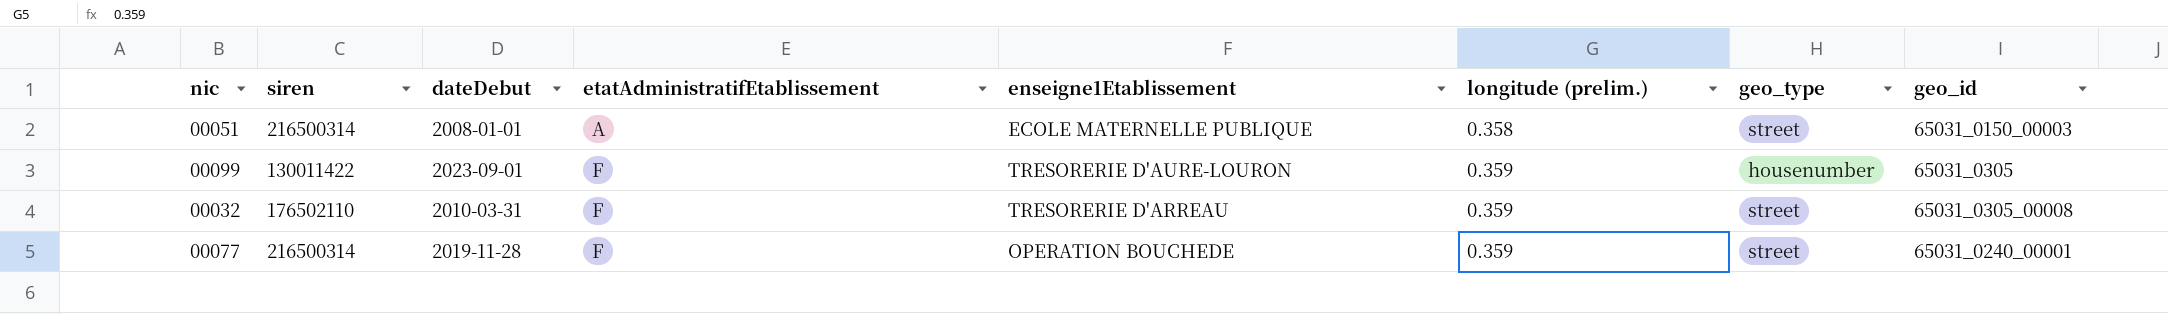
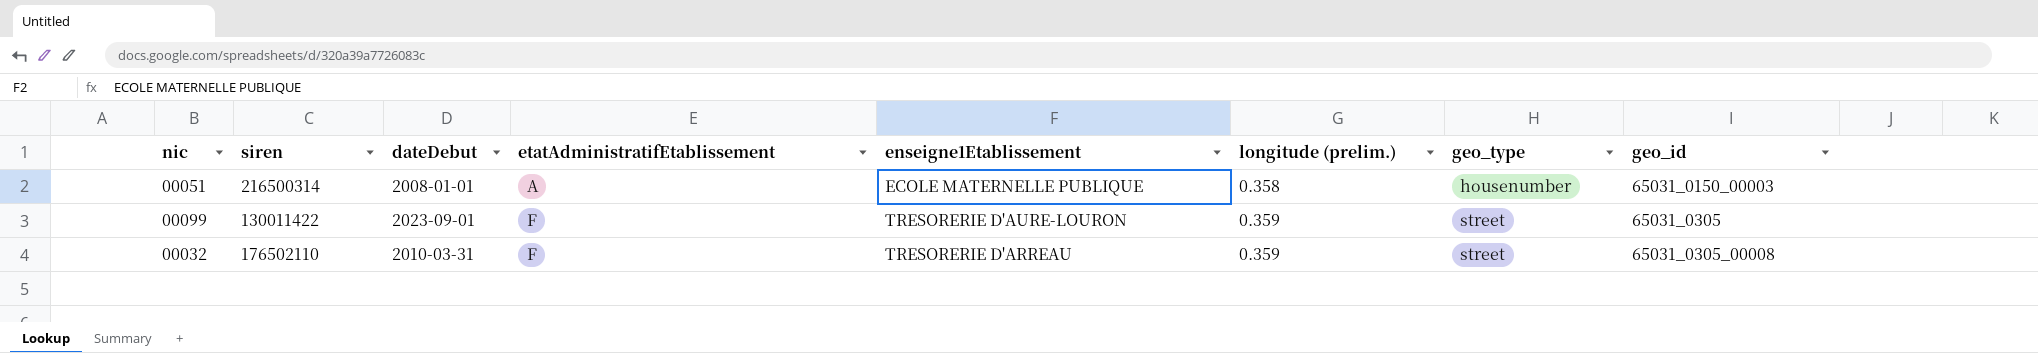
row 00077: 216500314 | 2019-11-28 | F | OPERATION BOUCHEDE | 0.359 | street | 65031_0240_00001 -> none
00051 | geo_type: street -> housenumber
00099 | geo_type: housenumber -> street

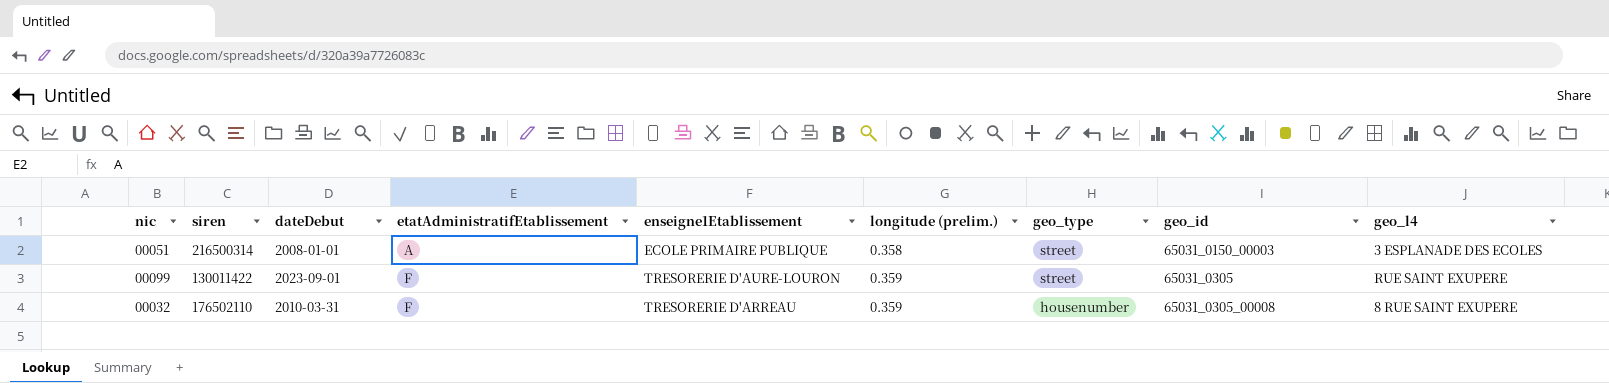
column geo_l4 | position: none -> 9
00051 | enseigne1Etablissement: ECOLE MATERNELLE PUBLIQUE -> ECOLE PRIMAIRE PUBLIQUE
00051 | geo_type: housenumber -> street
00032 | geo_type: street -> housenumber

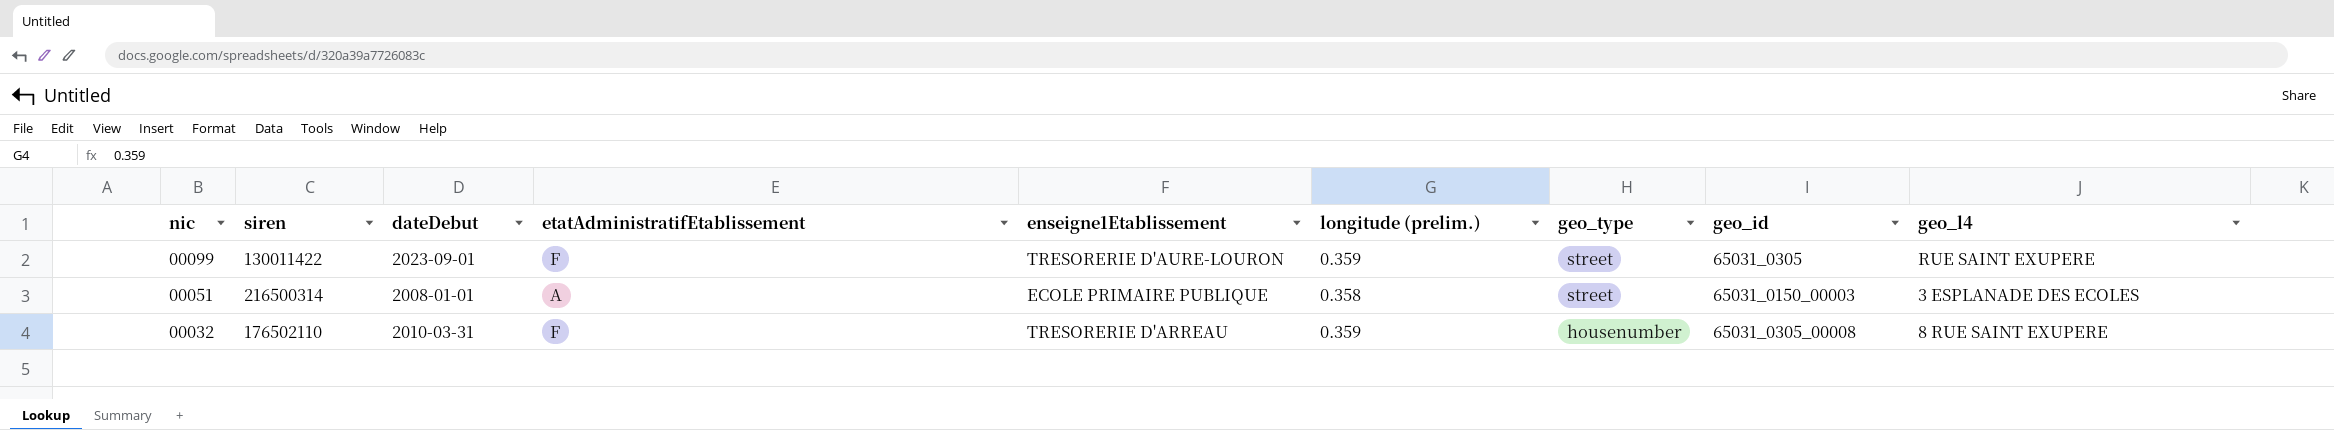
row order: etatAdministratifEtablissement ascending -> nic descending

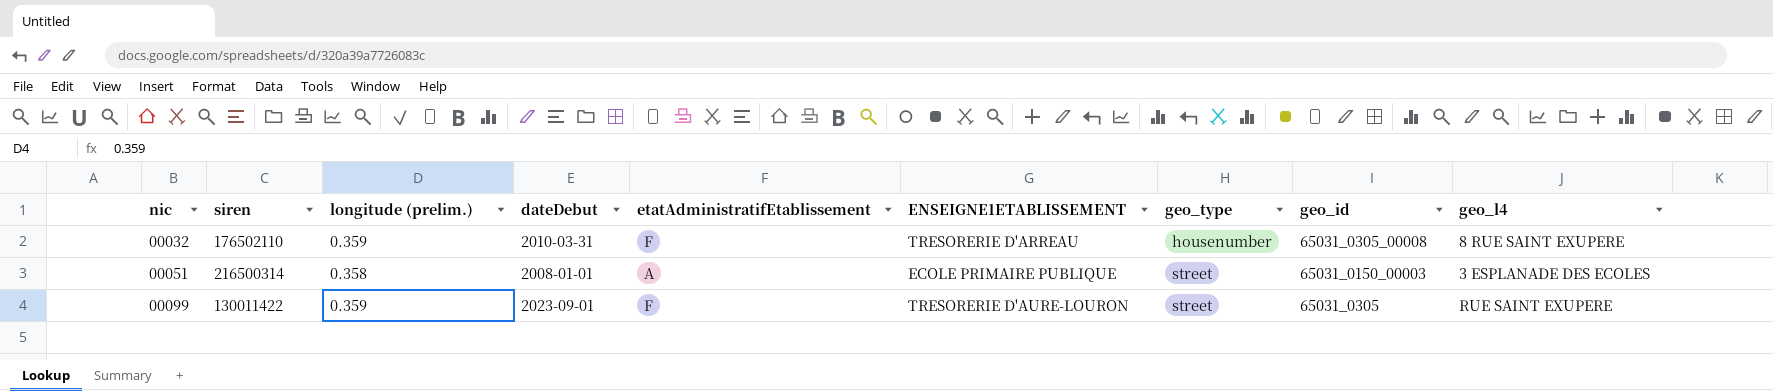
row order: nic descending -> nic ascending
column longitude (prelim.) | position: 6 -> 3
column name: enseigne1Etablissement -> ENSEIGNE1ETABLISSEMENT

